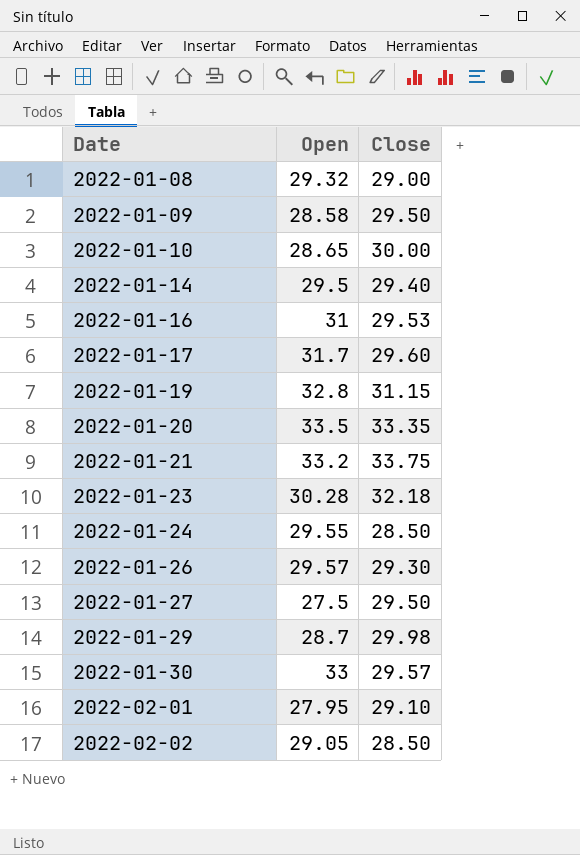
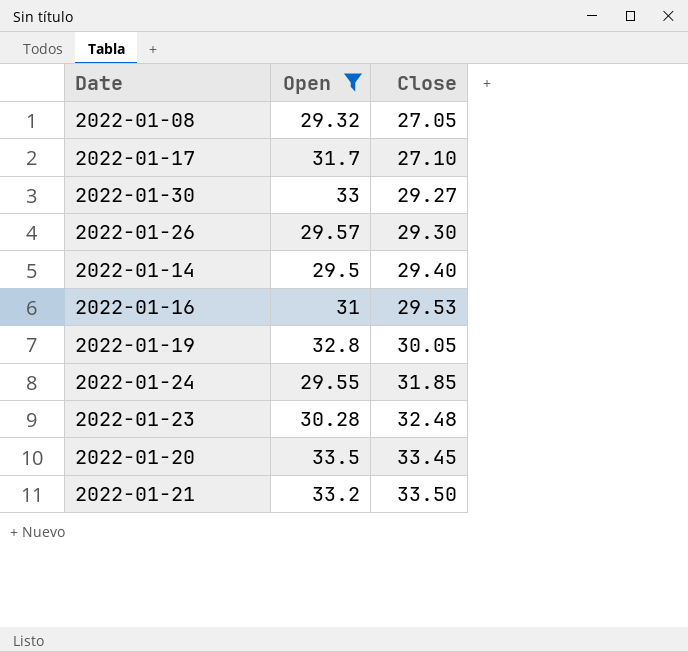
filter: none -> Open >= 29.32
row order: Date ascending -> Close ascending
2022-01-08 | Close: 29.00 -> 27.05
2022-01-17 | Close: 29.60 -> 27.10
2022-01-30 | Close: 29.57 -> 29.27
2022-01-19 | Close: 31.15 -> 30.05
2022-01-24 | Close: 28.50 -> 31.85
2022-01-23 | Close: 32.18 -> 32.48
2022-01-20 | Close: 33.35 -> 33.45
2022-01-21 | Close: 33.75 -> 33.50

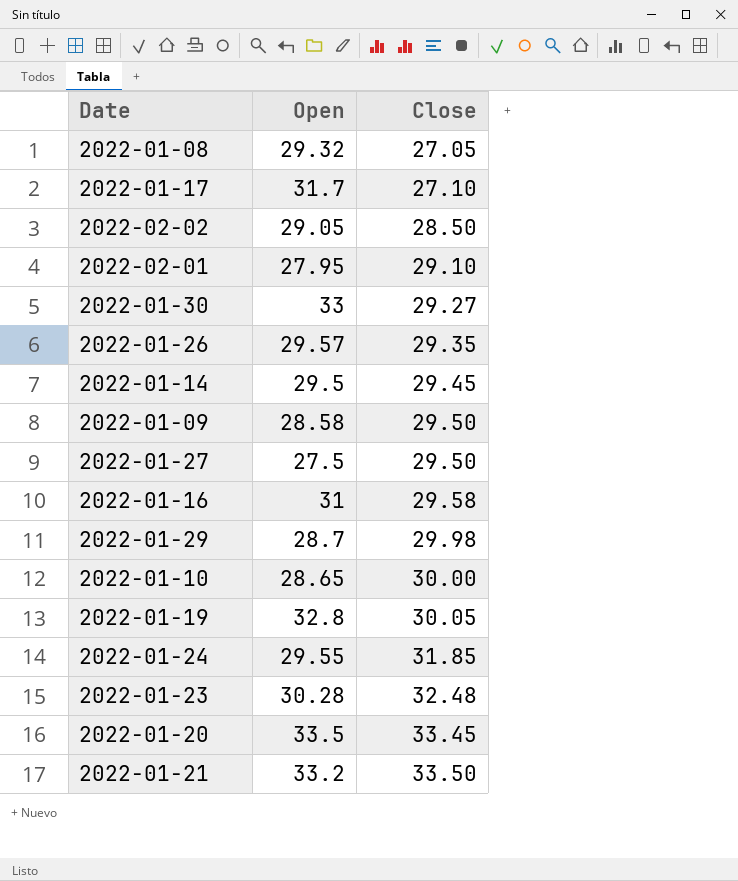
filter: Open >= 29.32 -> none
2022-01-26 | Close: 29.30 -> 29.35
2022-01-14 | Close: 29.40 -> 29.45
2022-01-16 | Close: 29.53 -> 29.58

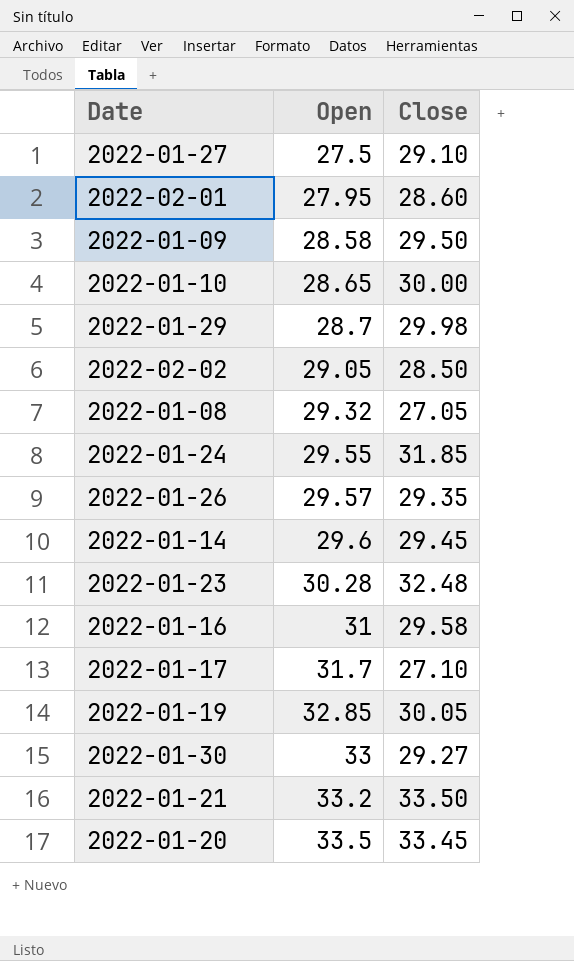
row order: Close ascending -> Open ascending
2022-01-27 | Close: 29.50 -> 29.10
2022-02-01 | Close: 29.10 -> 28.60
2022-01-14 | Open: 29.5 -> 29.6
2022-01-19 | Open: 32.8 -> 32.85

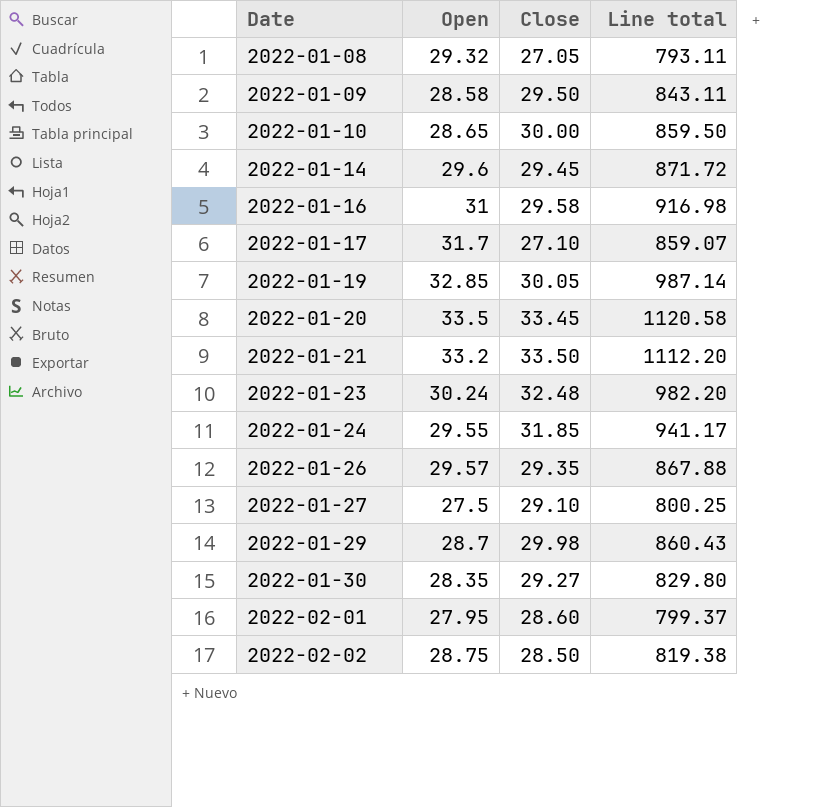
row order: Open ascending -> Date ascending
column Line total | formula: none -> [Open] * [Close]
2022-01-23 | Open: 30.28 -> 30.24
2022-01-30 | Open: 33 -> 28.35
2022-02-02 | Open: 29.05 -> 28.75

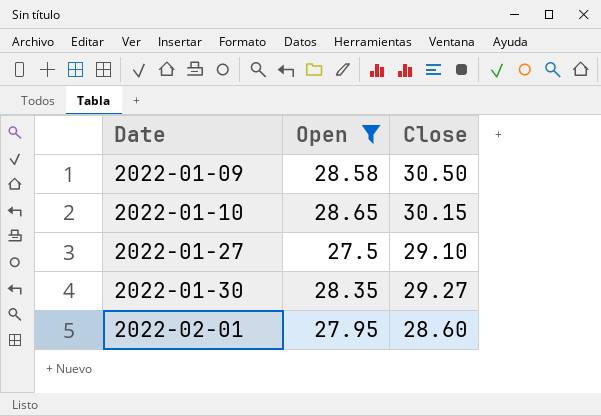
filter: none -> Open <= 28.65
column Line total | formula: [Open] * [Close] -> none
2022-01-09 | Close: 29.50 -> 30.50
2022-01-10 | Close: 30.00 -> 30.15

